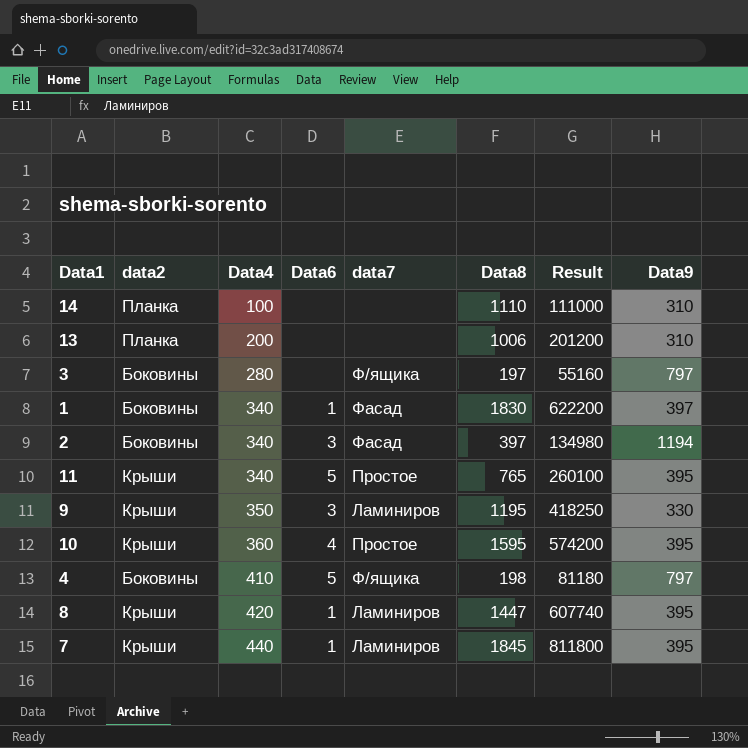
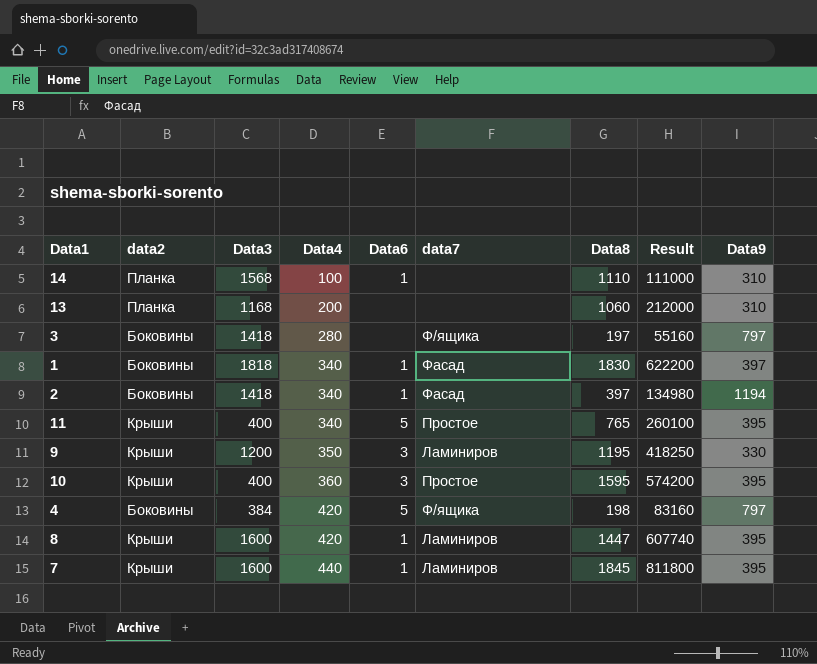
column Data3 | position: none -> 3
14 | Data6: none -> 1
13 | Data8: 1006 -> 1060
13 | Result: 201200 -> 212000
2 | Data6: 3 -> 1
10 | Data6: 4 -> 3
4 | Data4: 410 -> 420
4 | Result: 81180 -> 83160

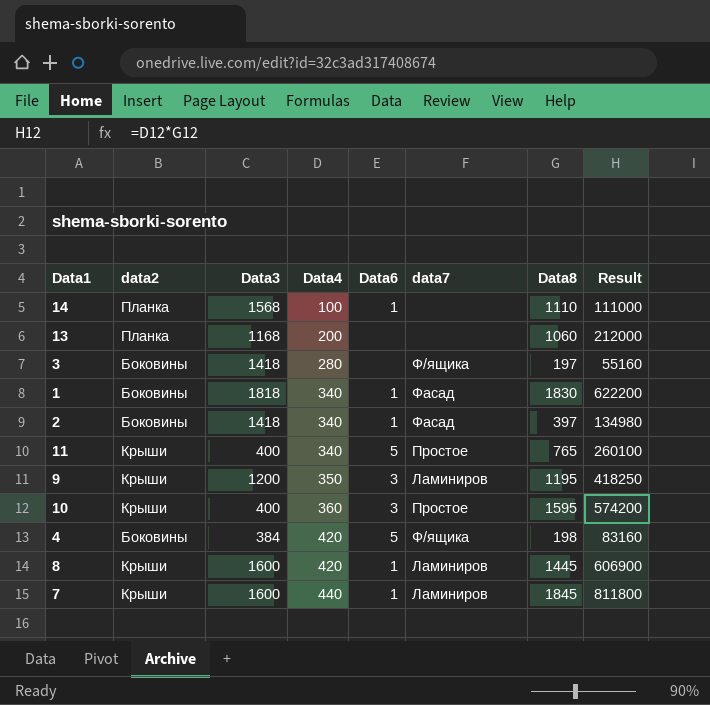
column Data9 | position: 9 -> none
8 | Data8: 1447 -> 1445
8 | Result: 607740 -> 606900

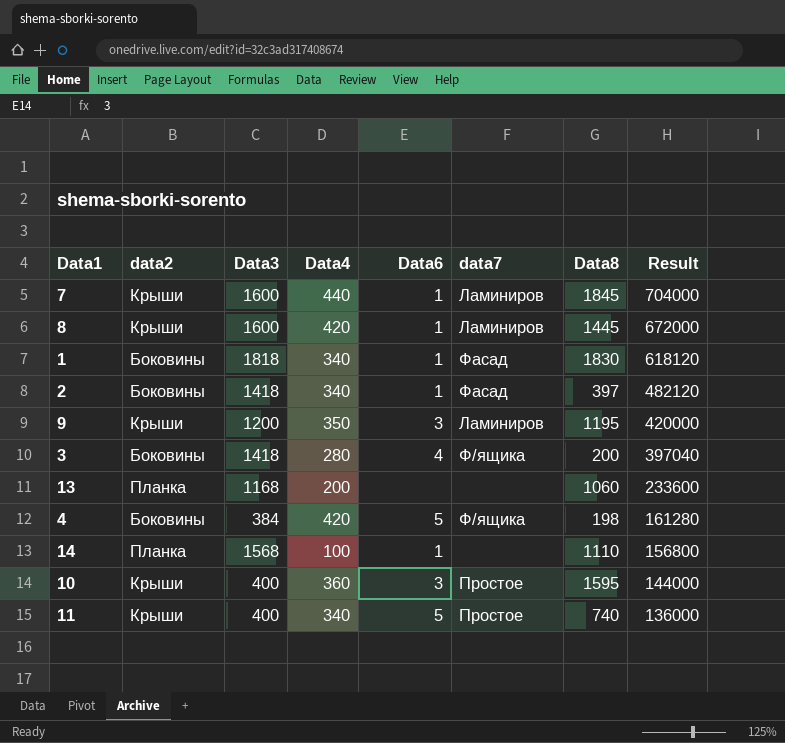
row order: Data4 ascending -> Result descending
column Result | formula: [Data4] * [Data8] -> [Data3] * [Data4]
3 | Data6: none -> 4
3 | Data8: 197 -> 200
11 | Data8: 765 -> 740

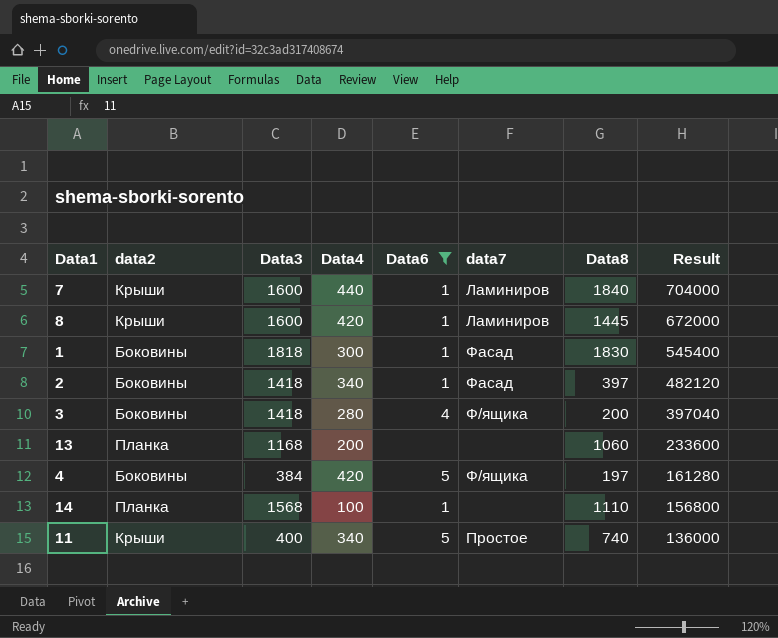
filter: none -> Data6 != 3
7 | Data8: 1845 -> 1840
1 | Data4: 340 -> 300
1 | Result: 618120 -> 545400
4 | Data8: 198 -> 197

